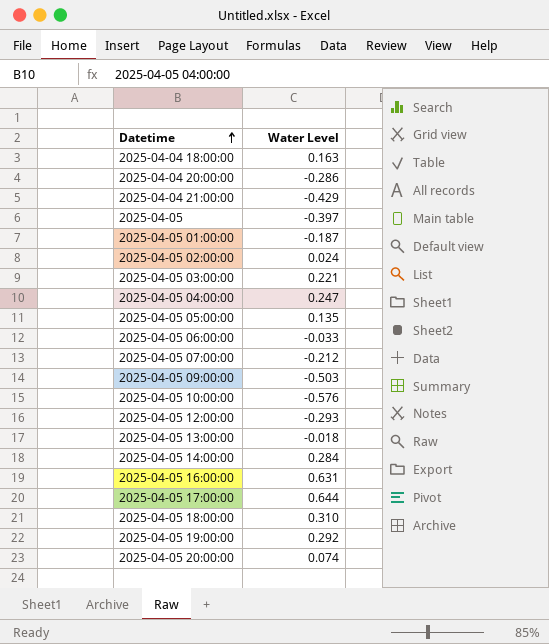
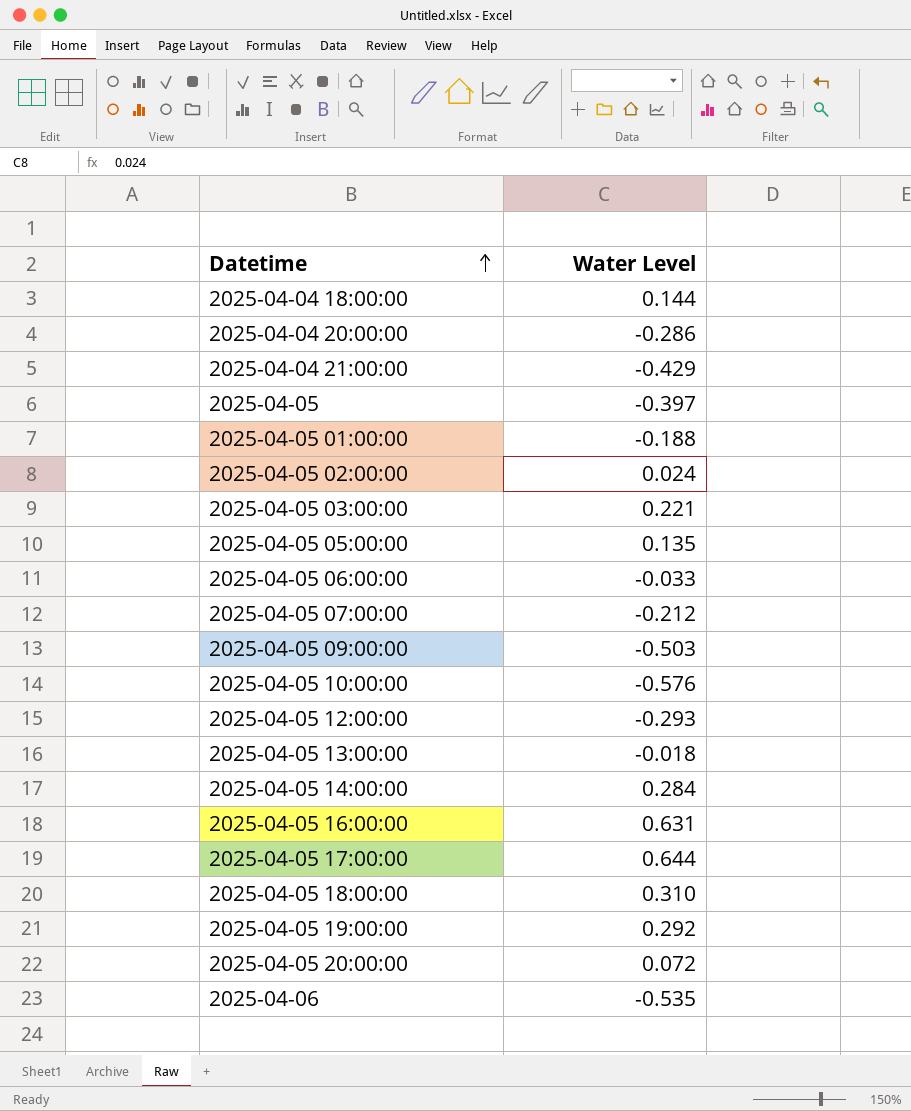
row 2025-04-05 04:00:00: 0.247 -> none
2025-04-04 18:00:00 | Water Level: 0.163 -> 0.144
2025-04-05 01:00:00 | Water Level: -0.187 -> -0.188
2025-04-05 20:00:00 | Water Level: 0.074 -> 0.072
row 2025-04-06: none -> -0.535

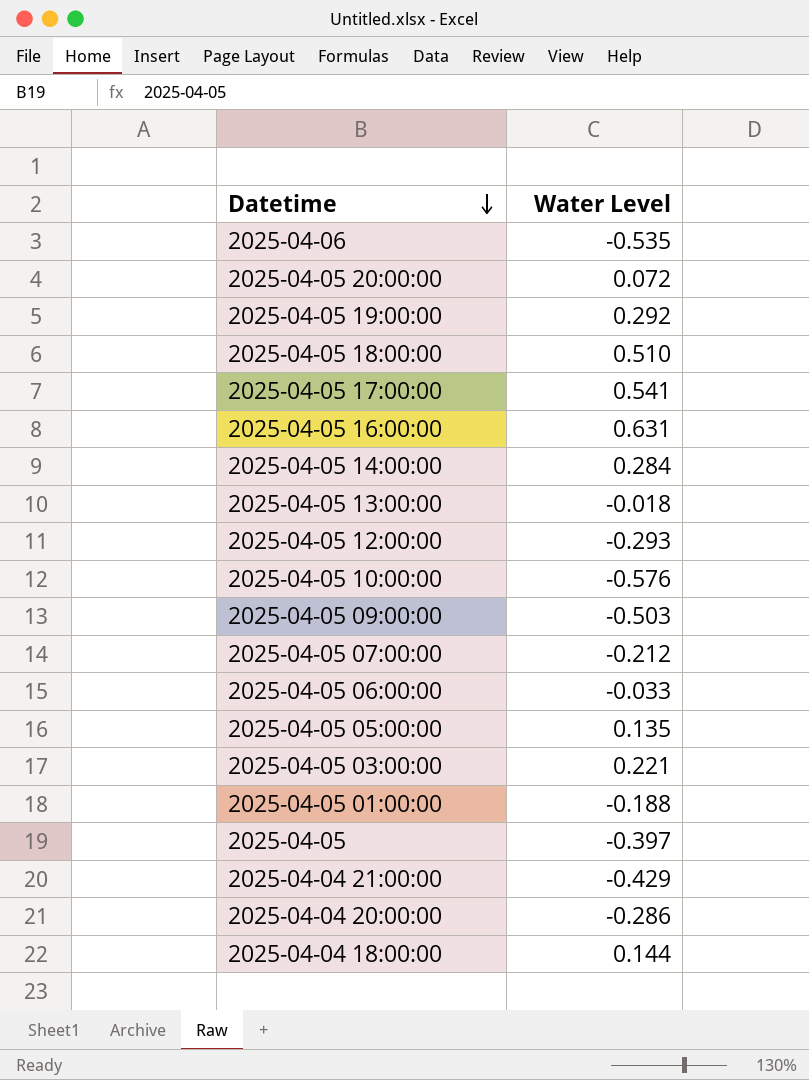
row order: Datetime ascending -> Datetime descending
row 2025-04-05 02:00:00: 0.024 -> none
2025-04-05 18:00:00 | Water Level: 0.310 -> 0.510
2025-04-05 17:00:00 | Water Level: 0.644 -> 0.541

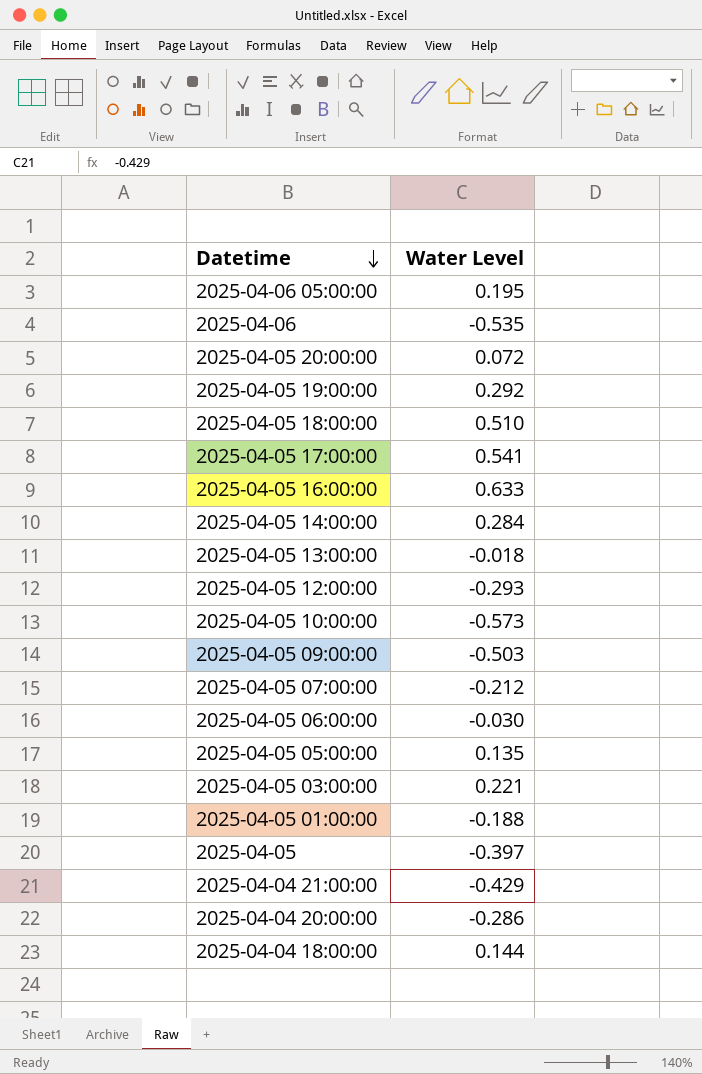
row 2025-04-06 05:00:00: none -> 0.195
2025-04-05 16:00:00 | Water Level: 0.631 -> 0.633
2025-04-05 10:00:00 | Water Level: -0.576 -> -0.573
2025-04-05 06:00:00 | Water Level: -0.033 -> -0.030

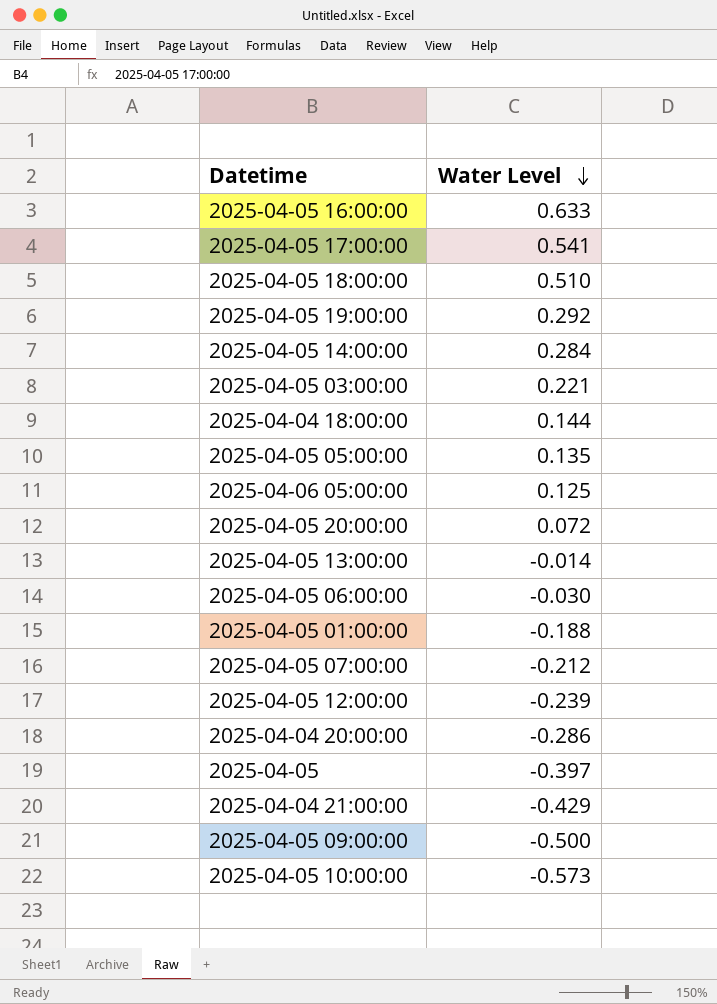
row order: Datetime descending -> Water Level descending
row 2025-04-06: -0.535 -> none
2025-04-06 05:00:00 | Water Level: 0.195 -> 0.125
2025-04-05 13:00:00 | Water Level: -0.018 -> -0.014
2025-04-05 12:00:00 | Water Level: -0.293 -> -0.239
2025-04-05 09:00:00 | Water Level: -0.503 -> -0.500

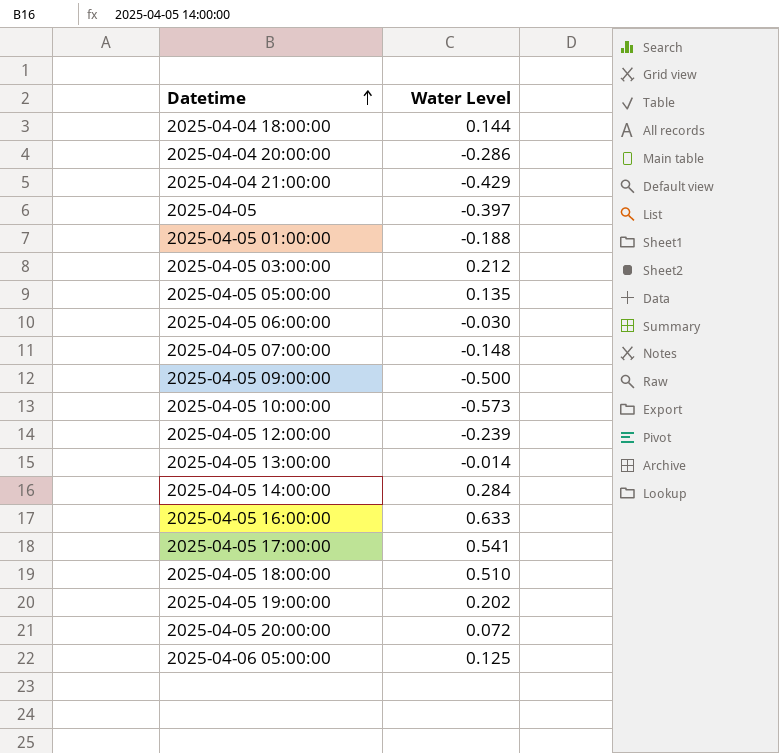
row order: Water Level descending -> Datetime ascending
2025-04-05 03:00:00 | Water Level: 0.221 -> 0.212
2025-04-05 07:00:00 | Water Level: -0.212 -> -0.148
2025-04-05 19:00:00 | Water Level: 0.292 -> 0.202

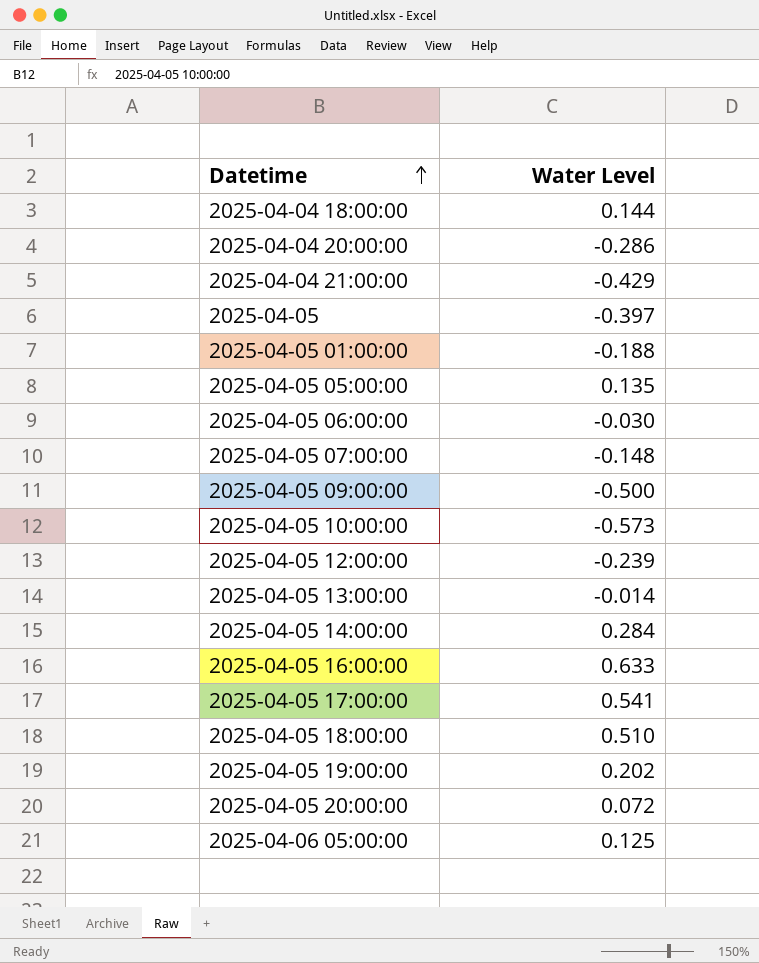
row 2025-04-05 03:00:00: 0.212 -> none

